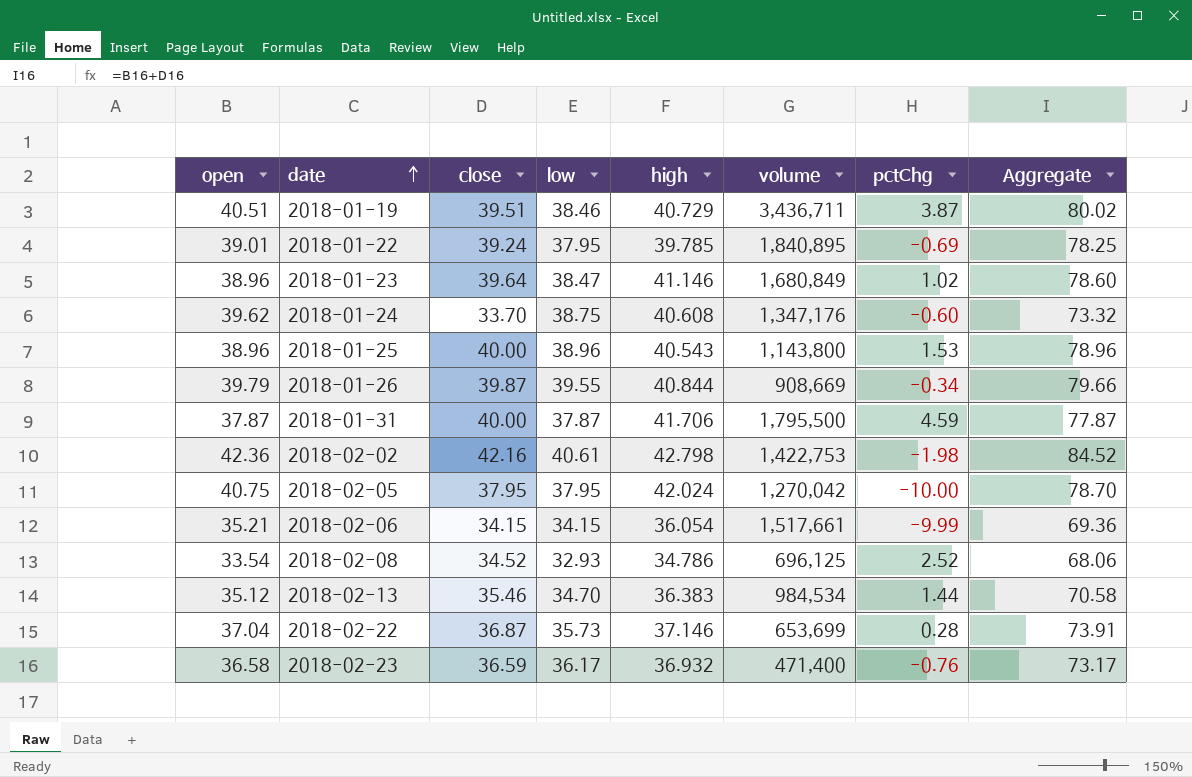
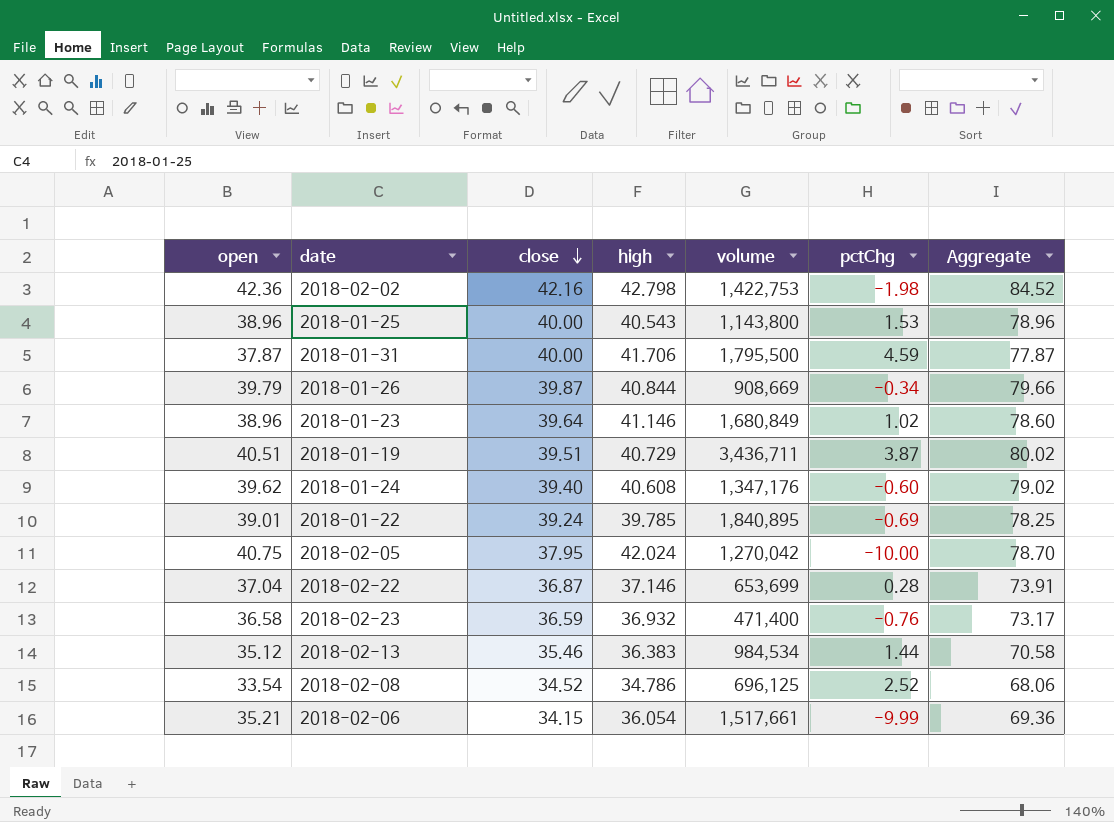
row order: date ascending -> close descending
column low | position: 4 -> none
2018-01-24 | close: 33.70 -> 39.40
2018-01-24 | Aggregate: 73.32 -> 79.02

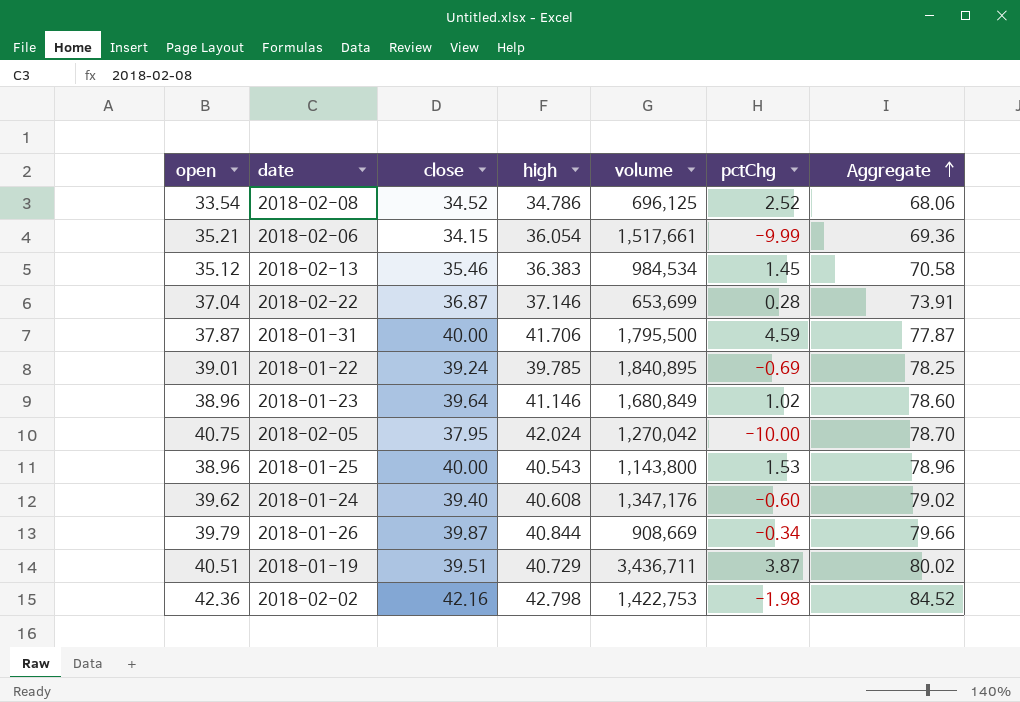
row order: close descending -> Aggregate ascending
row 2018-02-23: 36.58 | 36.59 | 36.932 | 471,400 | -0.76 | 73.17 -> none
2018-02-13 | pctChg: 1.44 -> 1.45

